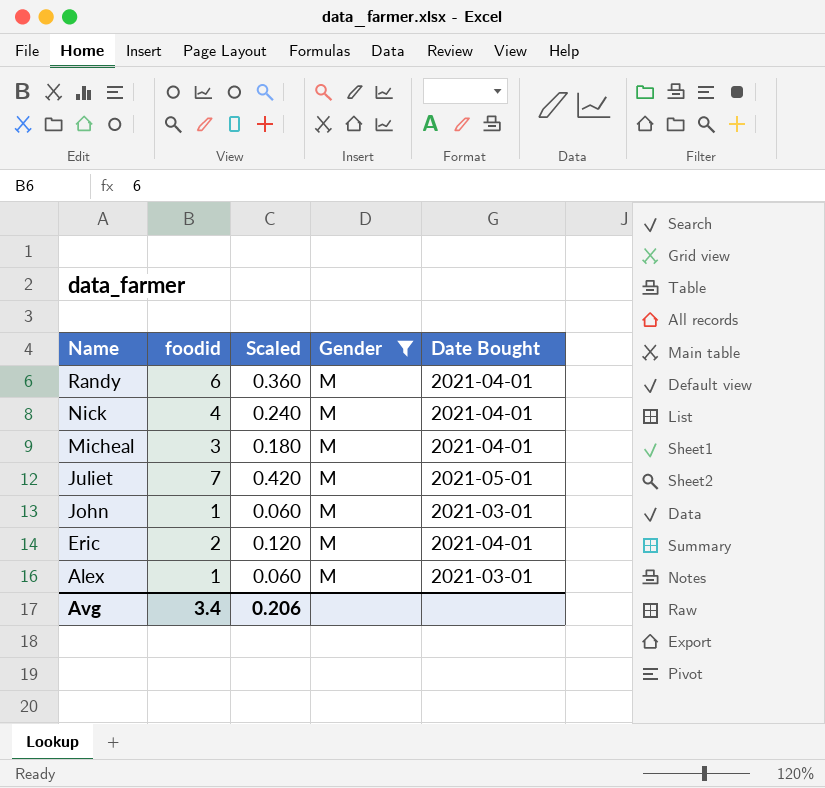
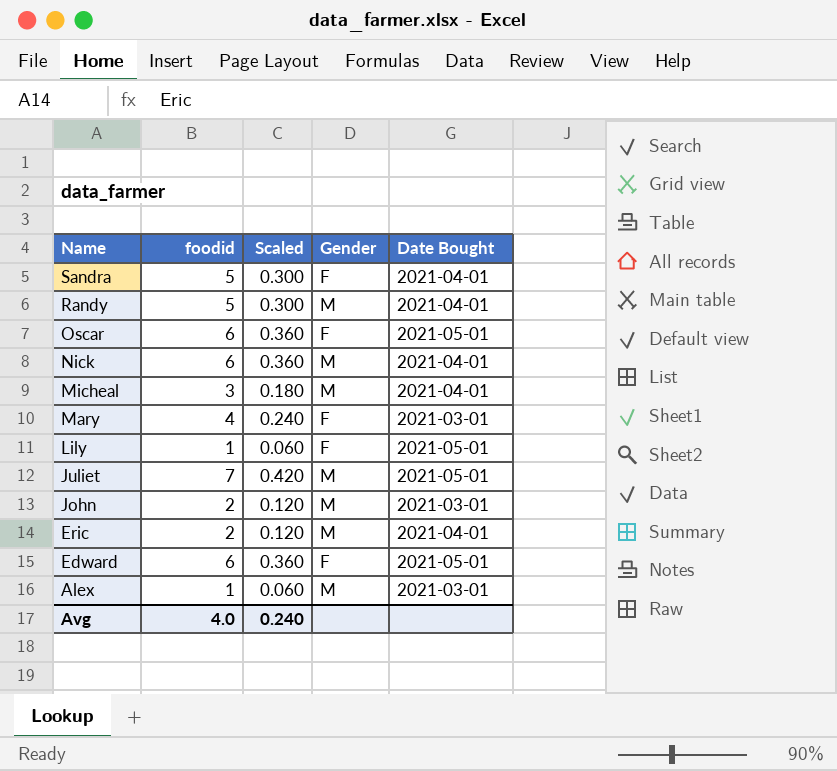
filter: Gender = M -> none
Randy | foodid: 6 -> 5
Randy | Scaled: 0.360 -> 0.300
Nick | foodid: 4 -> 6
Nick | Scaled: 0.240 -> 0.360
John | foodid: 1 -> 2
John | Scaled: 0.060 -> 0.120
Avg | foodid: 3.4 -> 4.0
Avg | Scaled: 0.206 -> 0.240

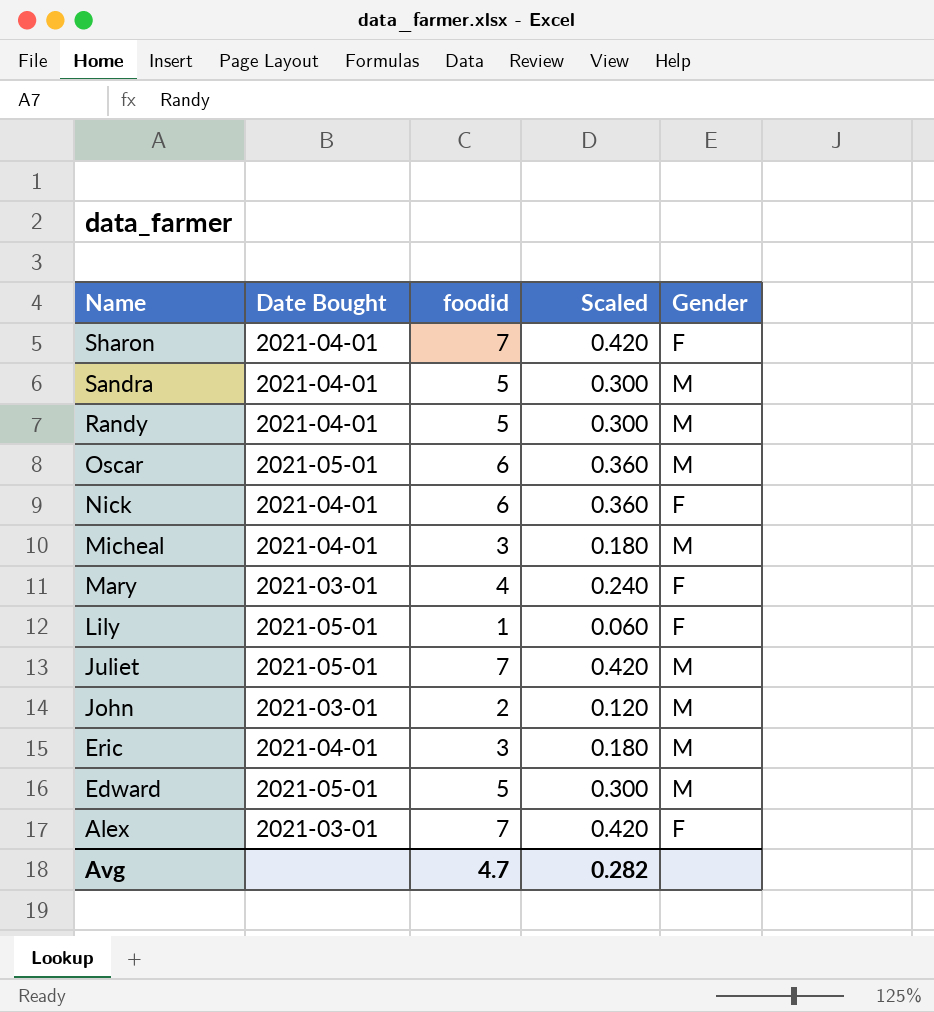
column Date Bought | position: 5 -> 2
row Sharon: none -> 2021-04-01 | 7 | 0.420 | F
Sandra | Gender: F -> M
Oscar | Gender: F -> M
Nick | Gender: M -> F
Eric | foodid: 2 -> 3
Eric | Scaled: 0.120 -> 0.180
Edward | foodid: 6 -> 5
Edward | Scaled: 0.360 -> 0.300
Edward | Gender: F -> M
Alex | foodid: 1 -> 7
Alex | Scaled: 0.060 -> 0.420
Alex | Gender: M -> F
Avg | foodid: 4.0 -> 4.7
Avg | Scaled: 0.240 -> 0.282

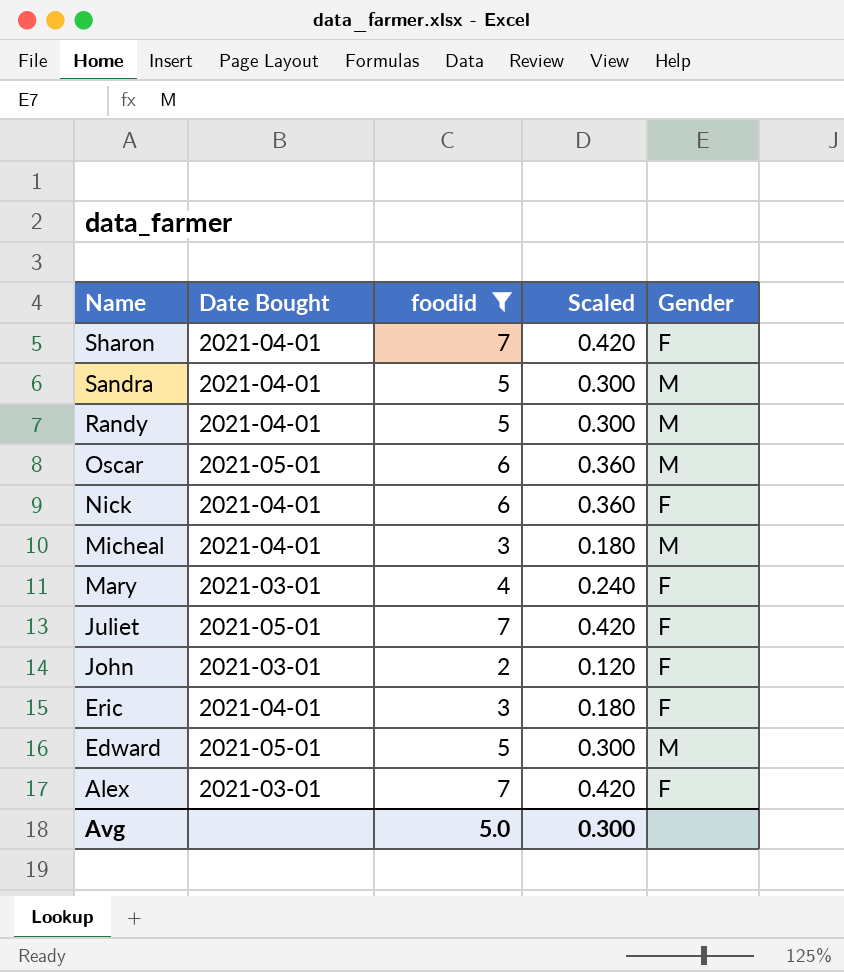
filter: none -> foodid != 1
Juliet | Gender: M -> F
John | Gender: M -> F
Eric | Gender: M -> F
Avg | foodid: 4.7 -> 5.0
Avg | Scaled: 0.282 -> 0.300

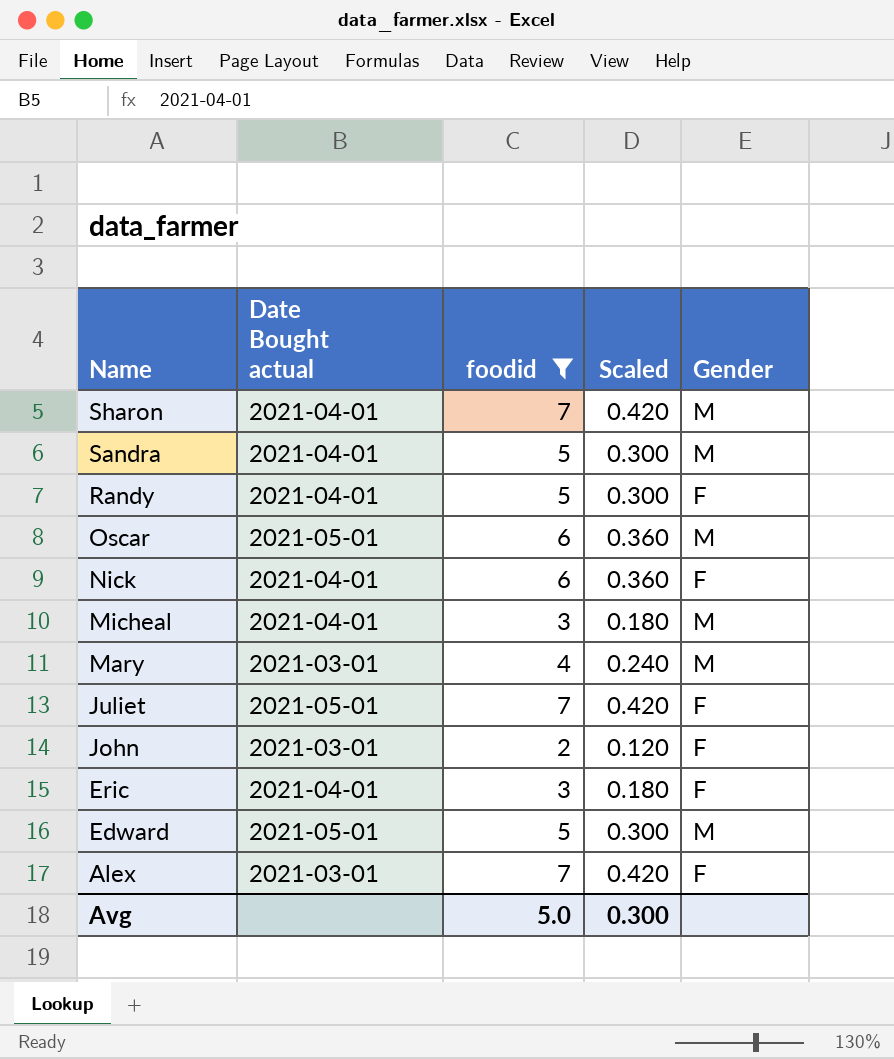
column name: Date Bought -> Date Bought actual
Sharon | Gender: F -> M
Randy | Gender: M -> F
Mary | Gender: F -> M

